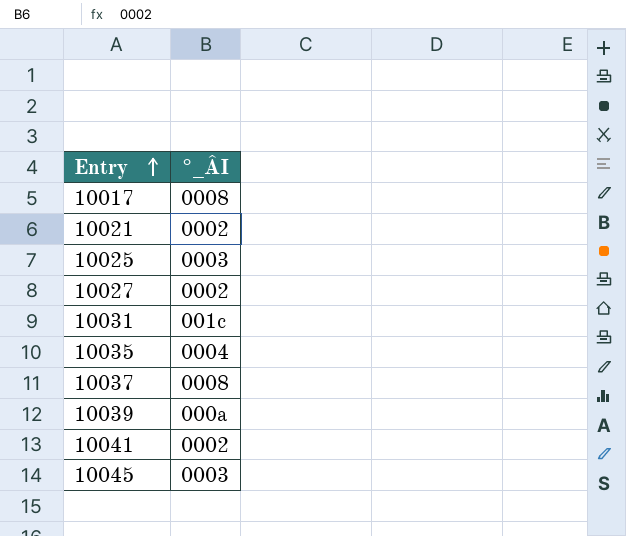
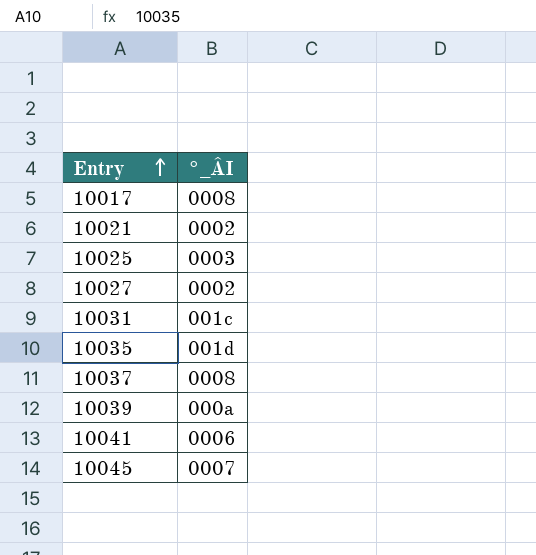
10035 | °_ÂI: 0004 -> 001d
10041 | °_ÂI: 0002 -> 0006
10045 | °_ÂI: 0003 -> 0007

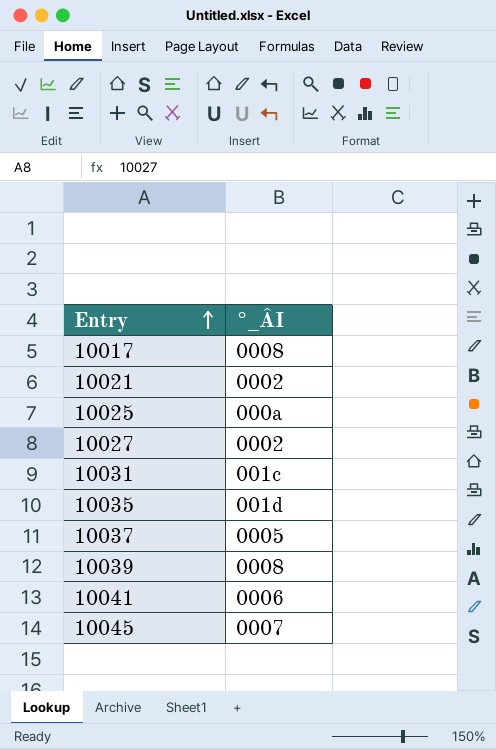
10025 | °_ÂI: 0003 -> 000a
10037 | °_ÂI: 0008 -> 0005
10039 | °_ÂI: 000a -> 0008

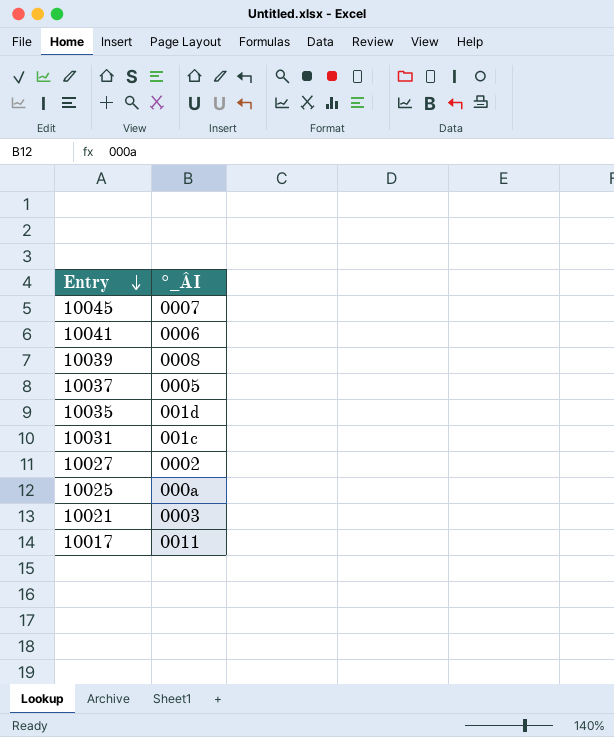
row order: Entry ascending -> Entry descending
10021 | °_ÂI: 0002 -> 0003
10017 | °_ÂI: 0008 -> 0011

